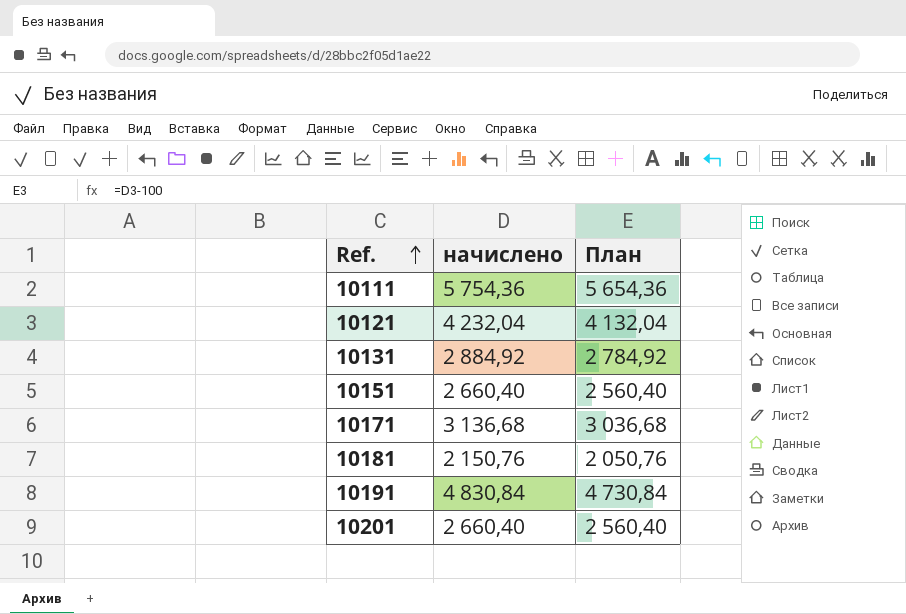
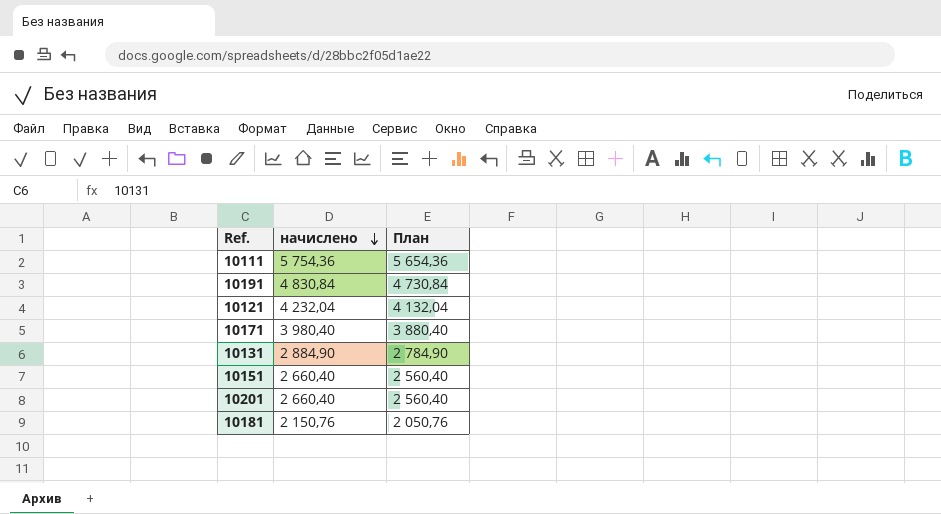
row order: Ref. ascending -> начислено descending
10171 | начислено: 3 136,68 -> 3 980,40
10171 | План: 3 036,68 -> 3 880,40
10131 | начислено: 2 884,92 -> 2 884,90
10131 | План: 2 784,92 -> 2 784,90

